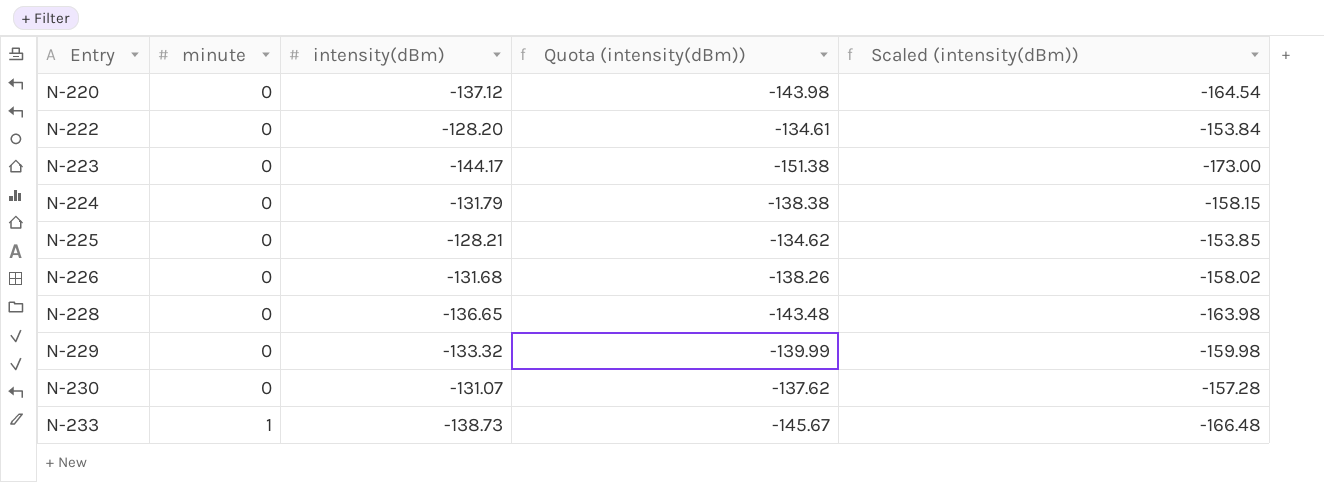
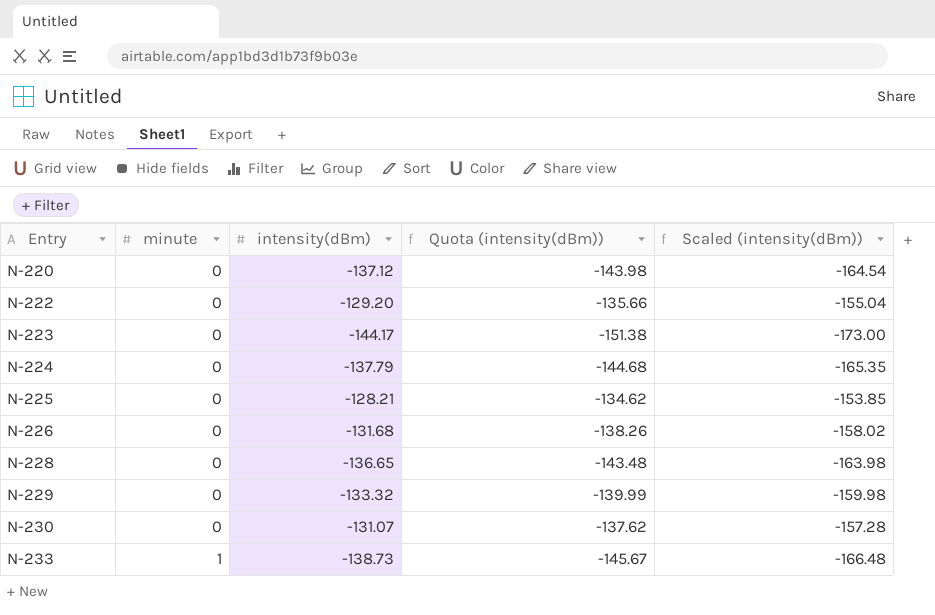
N-222 | intensity(dBm): -128.20 -> -129.20
N-222 | Quota (intensity(dBm)): -134.61 -> -135.66
N-222 | Scaled (intensity(dBm)): -153.84 -> -155.04
N-224 | intensity(dBm): -131.79 -> -137.79
N-224 | Quota (intensity(dBm)): -138.38 -> -144.68
N-224 | Scaled (intensity(dBm)): -158.15 -> -165.35

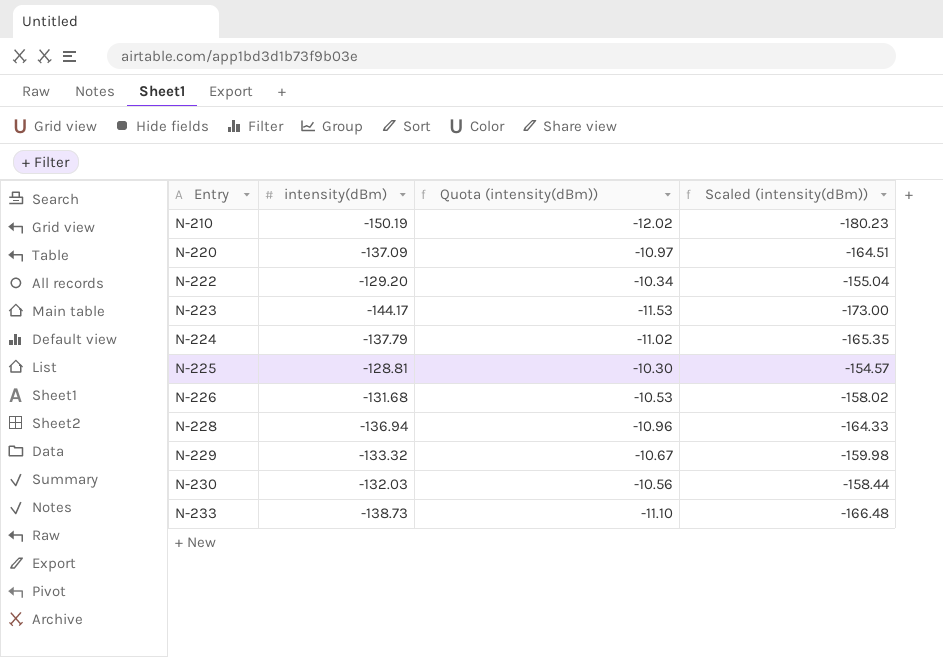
column minute | position: 2 -> none
column Quota (intensity(dBm)) | formula: [intensity(dBm)] * 1.05 -> [intensity(dBm)] * 0.08
row N-210: none -> -150.19 | -12.02 | -180.23
N-220 | intensity(dBm): -137.12 -> -137.09
N-220 | Scaled (intensity(dBm)): -164.54 -> -164.51
N-225 | intensity(dBm): -128.21 -> -128.81
N-225 | Scaled (intensity(dBm)): -153.85 -> -154.57
N-228 | intensity(dBm): -136.65 -> -136.94
N-228 | Scaled (intensity(dBm)): -163.98 -> -164.33
N-230 | intensity(dBm): -131.07 -> -132.03
N-230 | Scaled (intensity(dBm)): -157.28 -> -158.44

